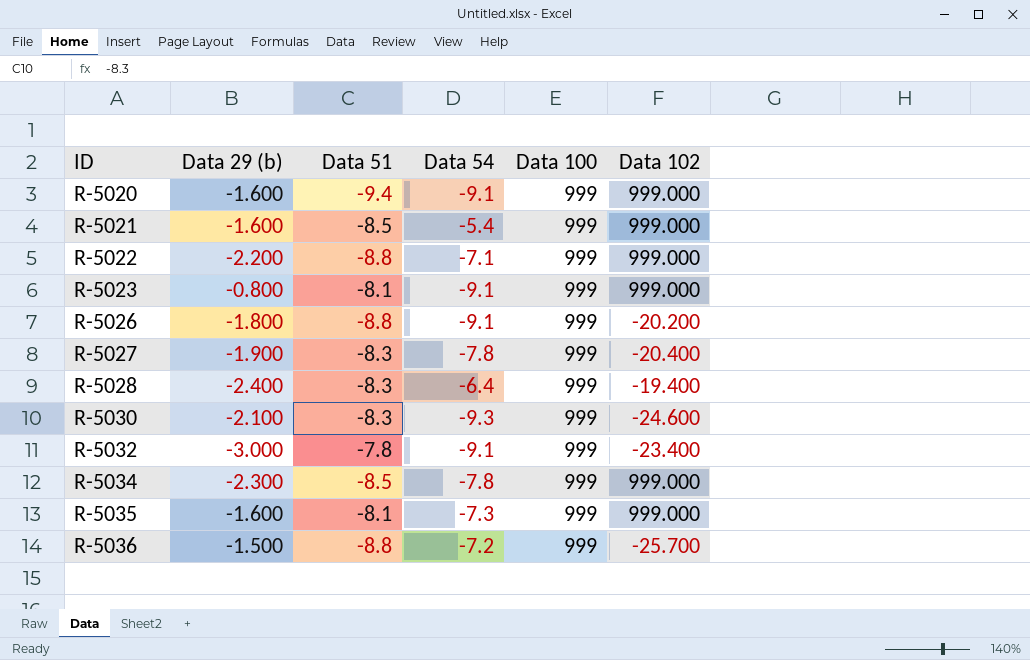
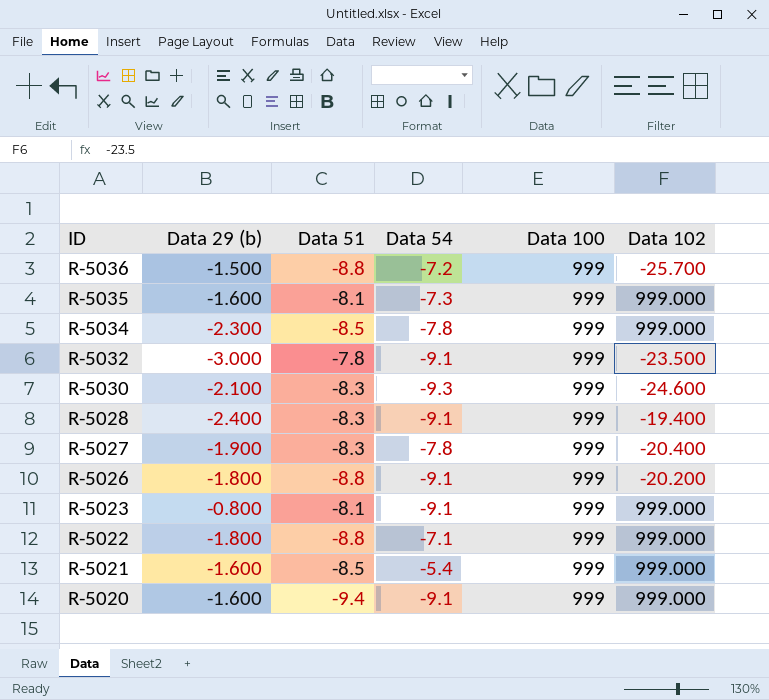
row order: ID ascending -> ID descending
R-5032 | Data 102: -23.400 -> -23.500
R-5028 | Data 54: -6.4 -> -9.1
R-5022 | Data 29 (b): -2.200 -> -1.800

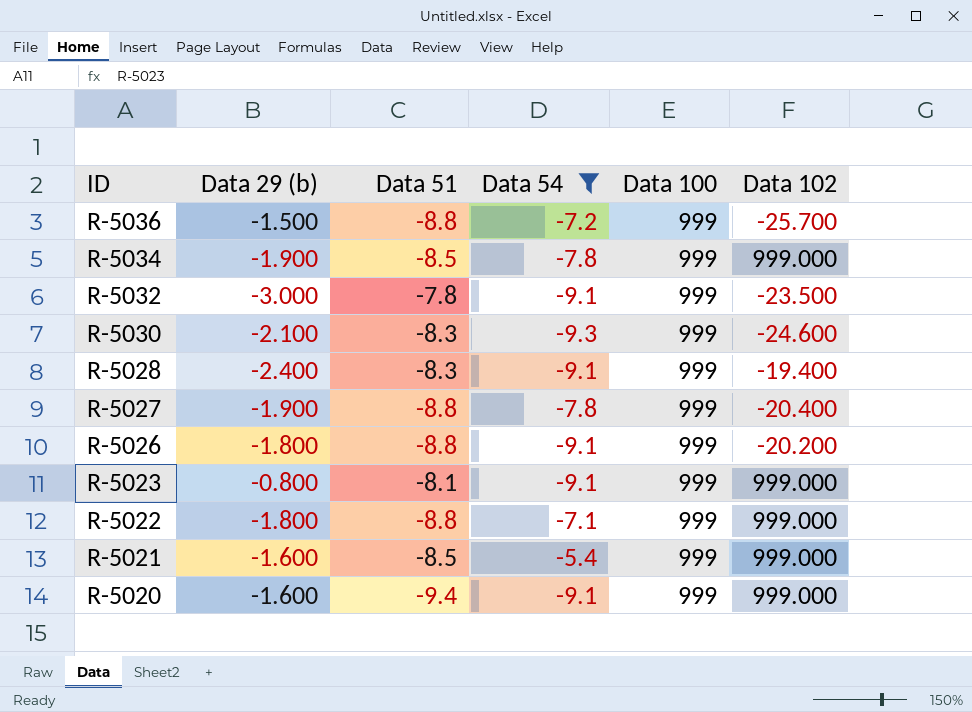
filter: none -> Data 54 != -7.3
R-5034 | Data 29 (b): -2.300 -> -1.900
R-5027 | Data 51: -8.3 -> -8.8

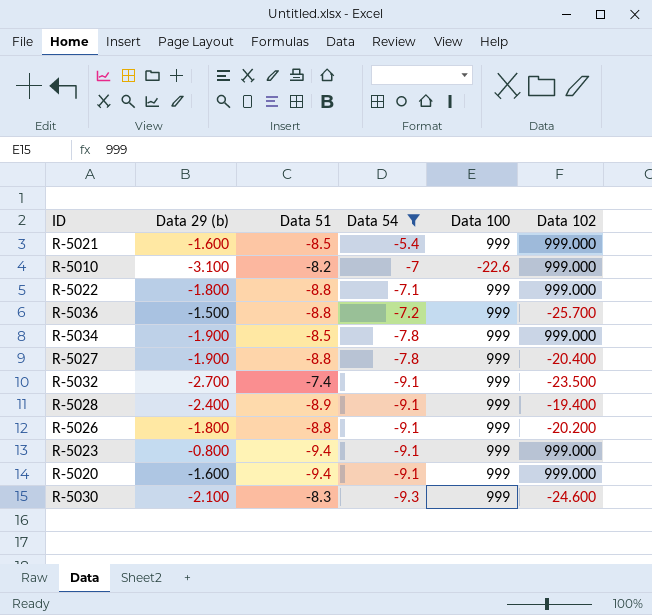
row order: ID descending -> Data 54 descending
row R-5010: none -> -3.100 | -8.2 | -7 | -22.6 | 999.000
R-5032 | Data 29 (b): -3.000 -> -2.700
R-5032 | Data 51: -7.8 -> -7.4
R-5028 | Data 51: -8.3 -> -8.9
R-5023 | Data 51: -8.1 -> -9.4

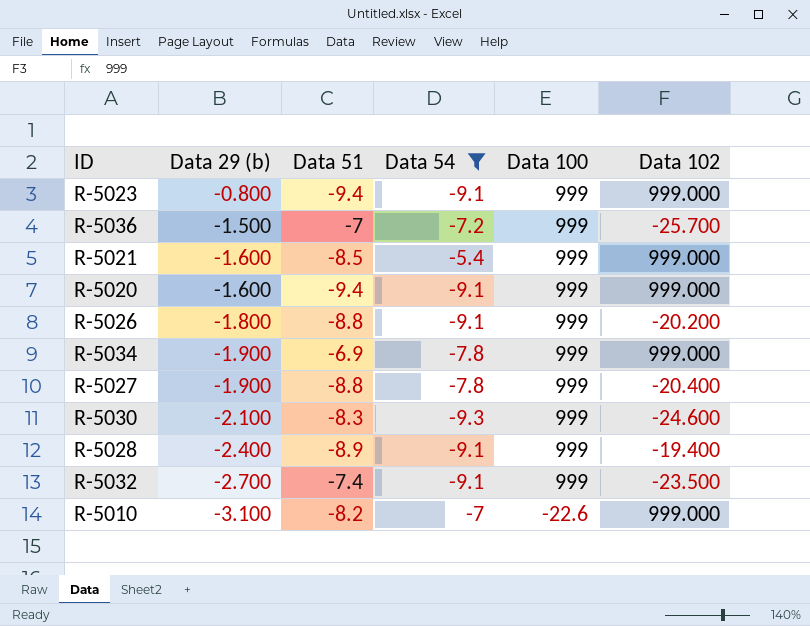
row order: Data 54 descending -> Data 29 (b) descending
row R-5022: -1.800 | -8.8 | -7.1 | 999 | 999.000 -> none
R-5036 | Data 51: -8.8 -> -7
R-5034 | Data 51: -8.5 -> -6.9

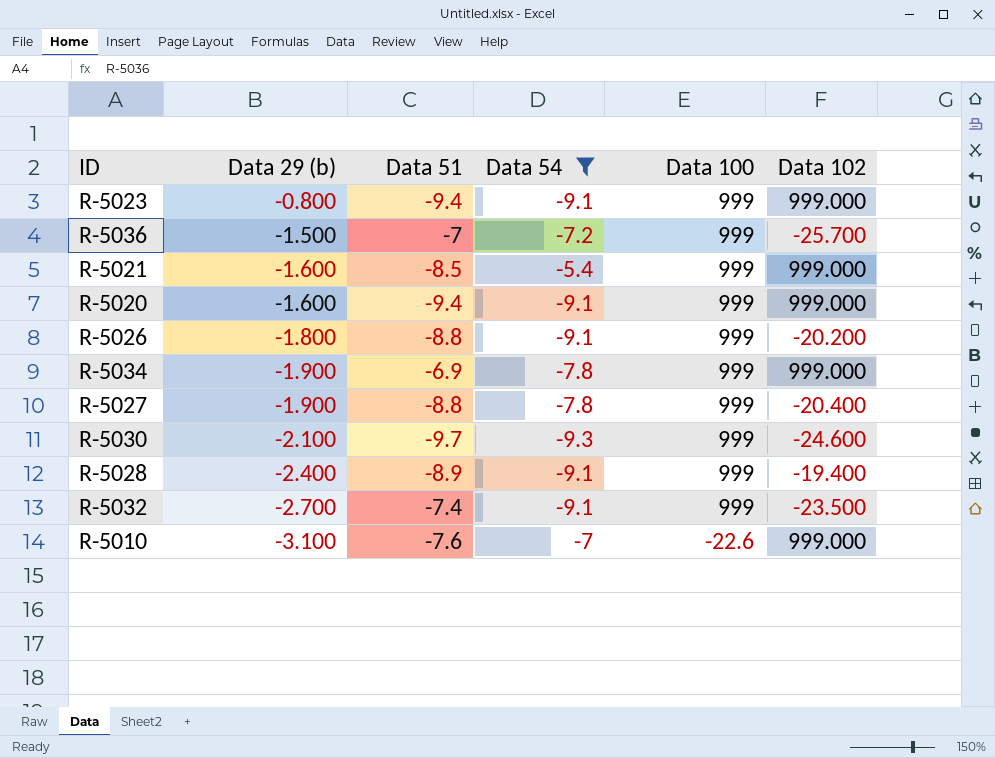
R-5030 | Data 51: -8.3 -> -9.7
R-5010 | Data 51: -8.2 -> -7.6

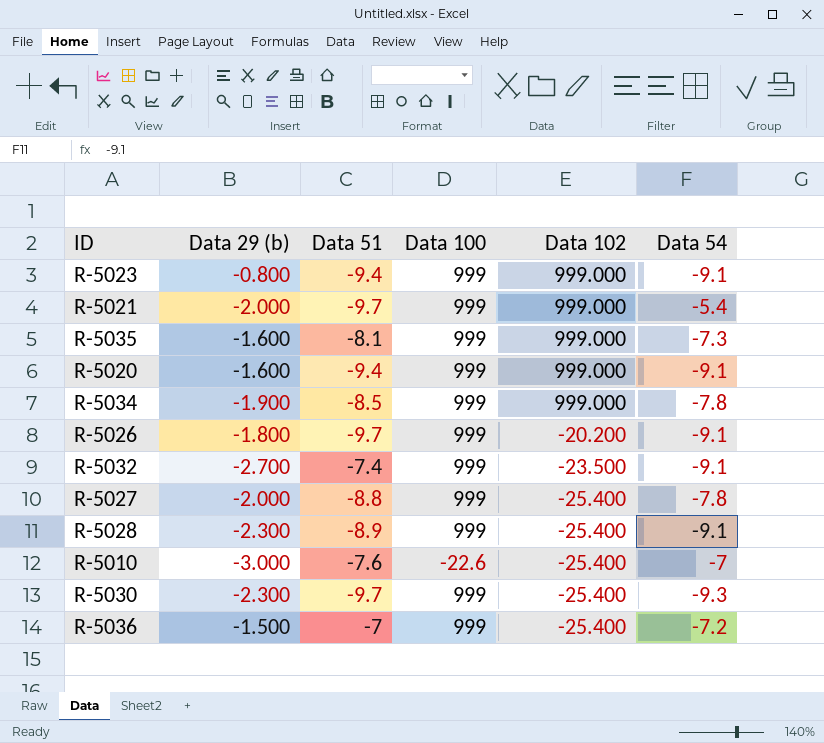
filter: Data 54 != -7.3 -> none
row order: Data 29 (b) descending -> Data 102 descending
column Data 54 | position: 4 -> 6
R-5021 | Data 29 (b): -1.600 -> -2.000
R-5021 | Data 51: -8.5 -> -9.7
R-5034 | Data 51: -6.9 -> -8.5
R-5026 | Data 51: -8.8 -> -9.7
R-5027 | Data 29 (b): -1.900 -> -2.000
R-5027 | Data 102: -20.400 -> -25.400
R-5028 | Data 29 (b): -2.400 -> -2.300
R-5028 | Data 102: -19.400 -> -25.400
R-5010 | Data 29 (b): -3.100 -> -3.000
R-5010 | Data 102: 999.000 -> -25.400
R-5030 | Data 29 (b): -2.100 -> -2.300
R-5030 | Data 102: -24.600 -> -25.400
R-5036 | Data 102: -25.700 -> -25.400

